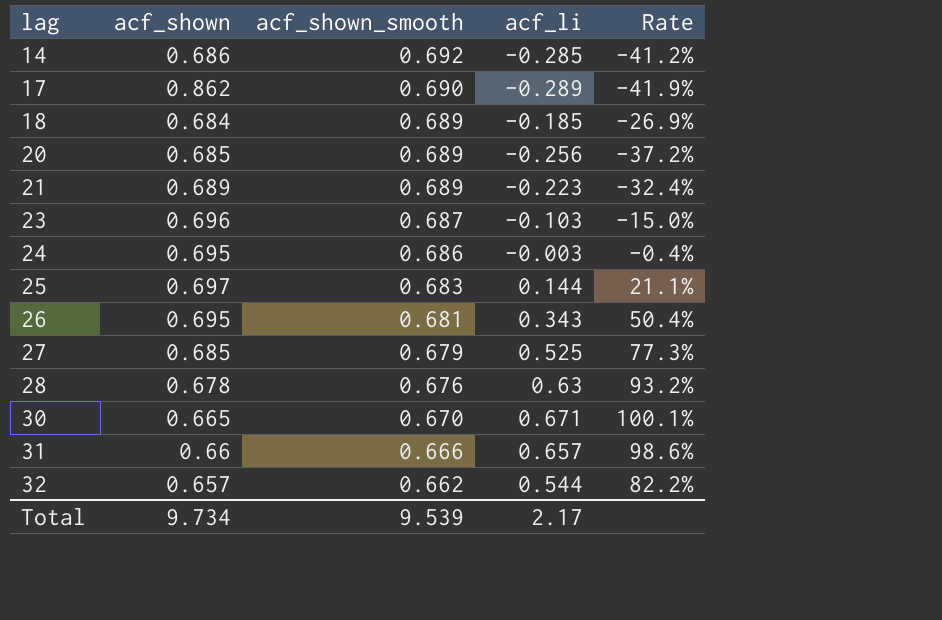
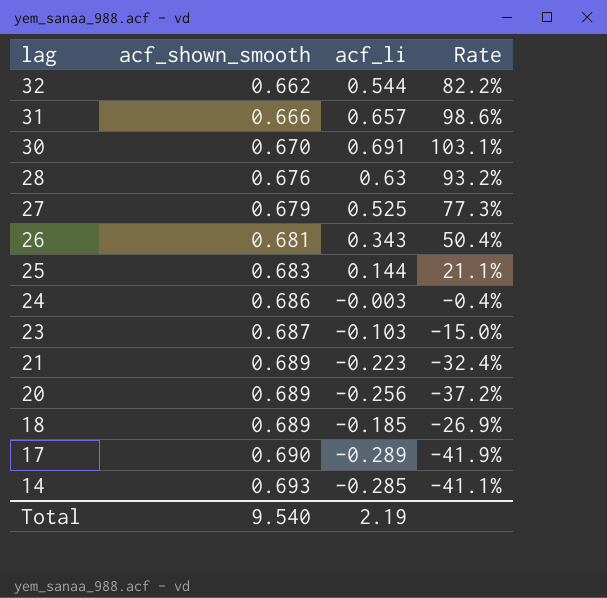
row order: lag ascending -> lag descending
column acf_shown | position: 2 -> none
30 | acf_li: 0.671 -> 0.691
30 | Rate: 100.1% -> 103.1%
14 | acf_shown_smooth: 0.692 -> 0.693
14 | Rate: -41.2% -> -41.1%
Total | acf_shown_smooth: 9.539 -> 9.540
Total | acf_li: 2.17 -> 2.19

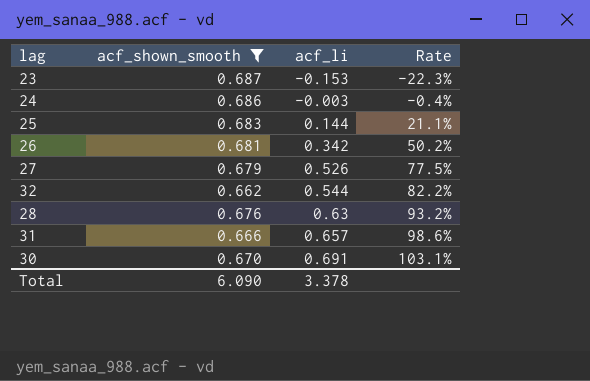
filter: none -> acf_shown_smooth <= 0.687
row order: lag descending -> acf_li ascending
23 | acf_li: -0.103 -> -0.153
23 | Rate: -15.0% -> -22.3%
26 | acf_li: 0.343 -> 0.342
26 | Rate: 50.4% -> 50.2%
27 | acf_li: 0.525 -> 0.526
27 | Rate: 77.3% -> 77.5%
Total | acf_shown_smooth: 9.540 -> 6.090
Total | acf_li: 2.19 -> 3.378

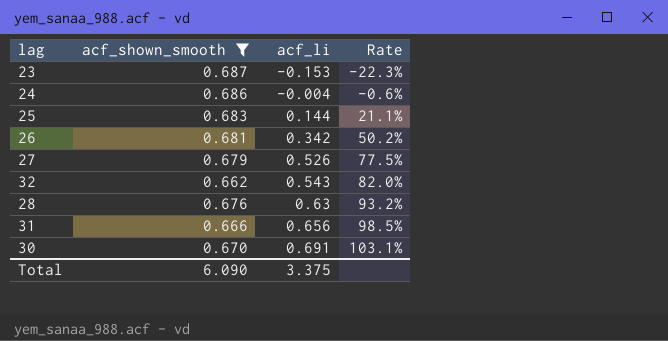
24 | acf_li: -0.003 -> -0.004
24 | Rate: -0.4% -> -0.6%
32 | acf_li: 0.544 -> 0.543
32 | Rate: 82.2% -> 82.0%
31 | acf_li: 0.657 -> 0.656
31 | Rate: 98.6% -> 98.5%
Total | acf_li: 3.378 -> 3.375

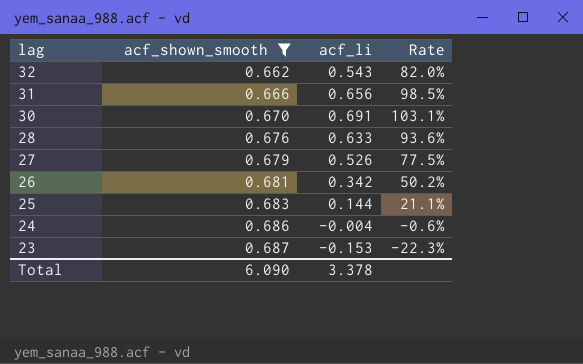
row order: acf_li ascending -> lag descending
28 | acf_li: 0.63 -> 0.633
28 | Rate: 93.2% -> 93.6%
Total | acf_li: 3.375 -> 3.378

